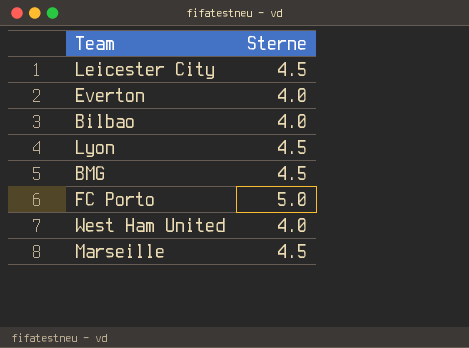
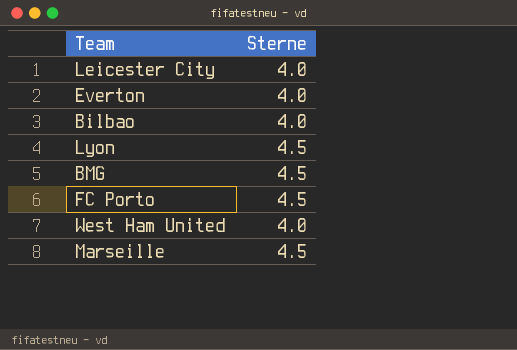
Leicester City | Sterne: 4.5 -> 4.0
FC Porto | Sterne: 5.0 -> 4.5

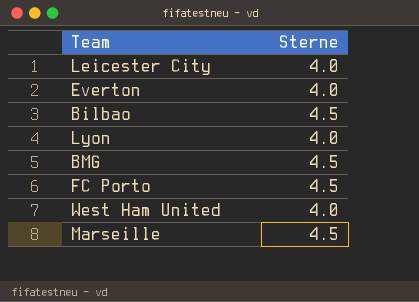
Bilbao | Sterne: 4.0 -> 4.5
Lyon | Sterne: 4.5 -> 4.0

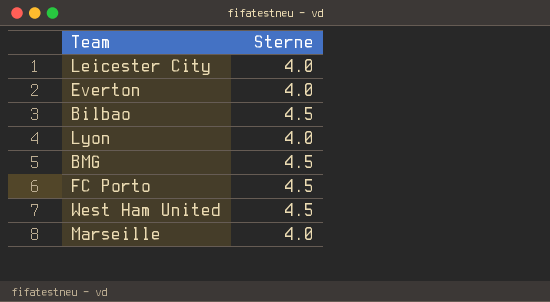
West Ham United | Sterne: 4.0 -> 4.5
Marseille | Sterne: 4.5 -> 4.0

